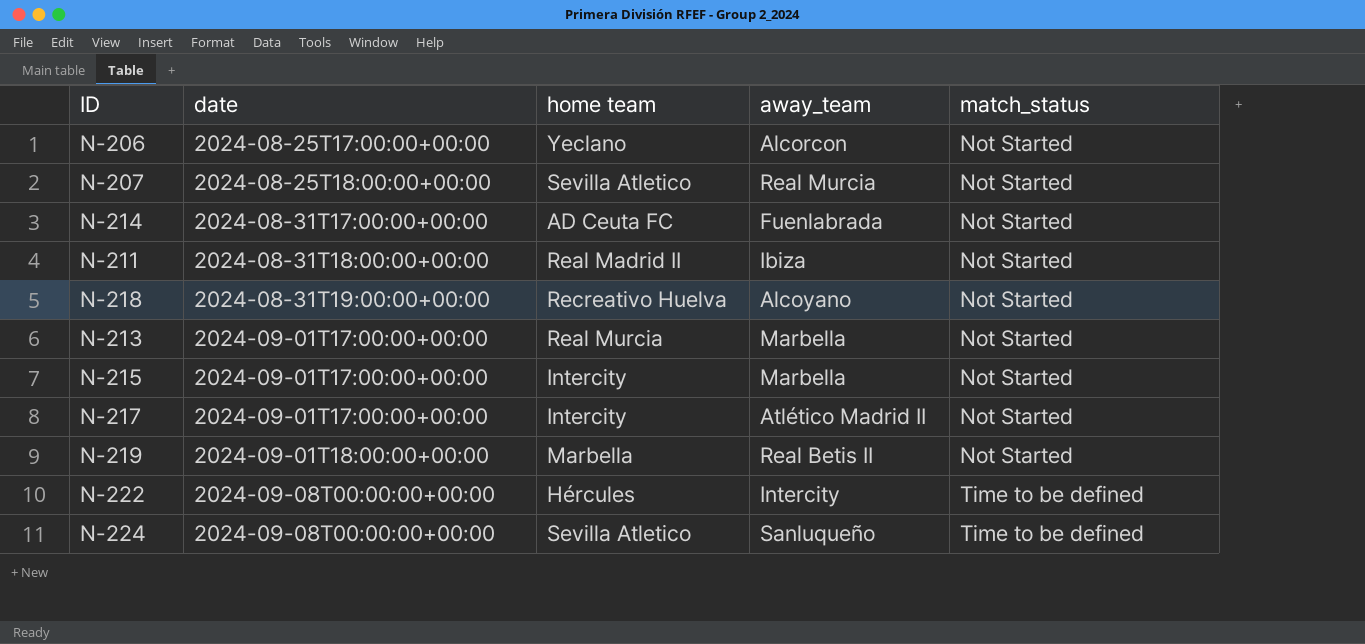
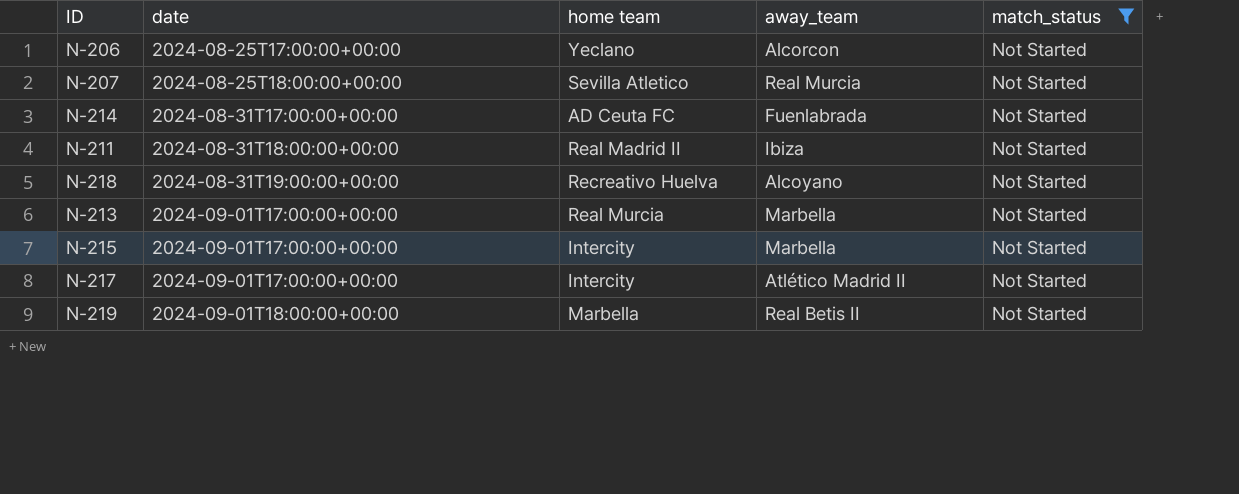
filter: none -> match_status = Not Started

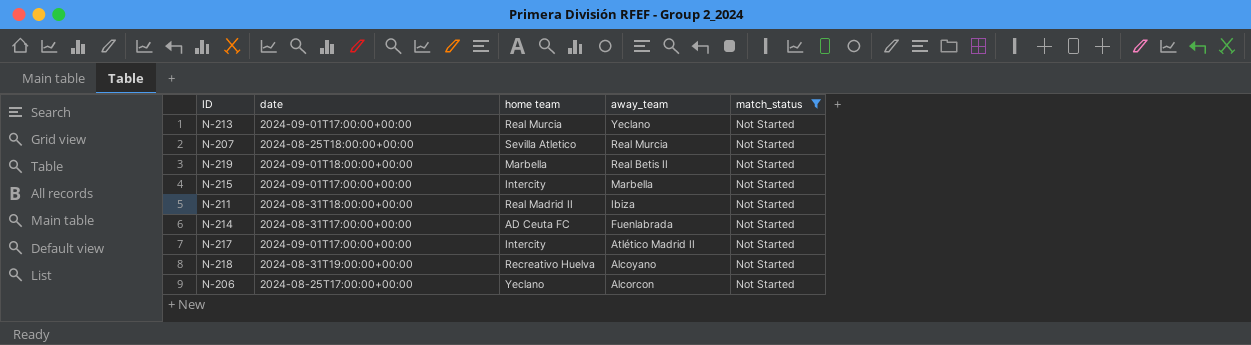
row order: date ascending -> away_team descending
N-213 | away_team: Marbella -> Yeclano

